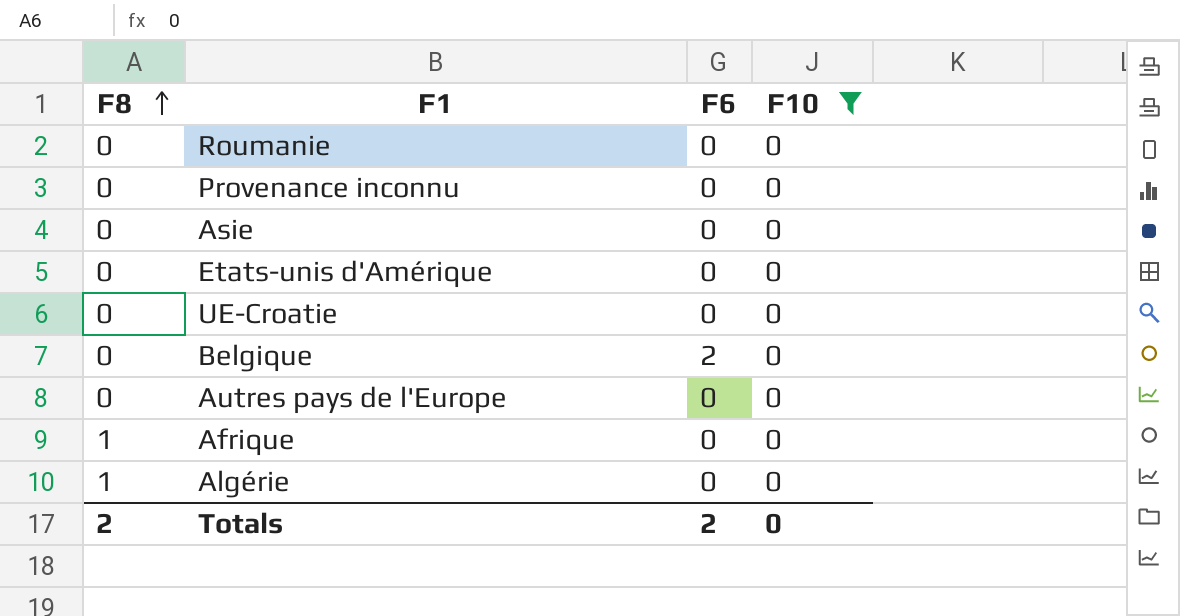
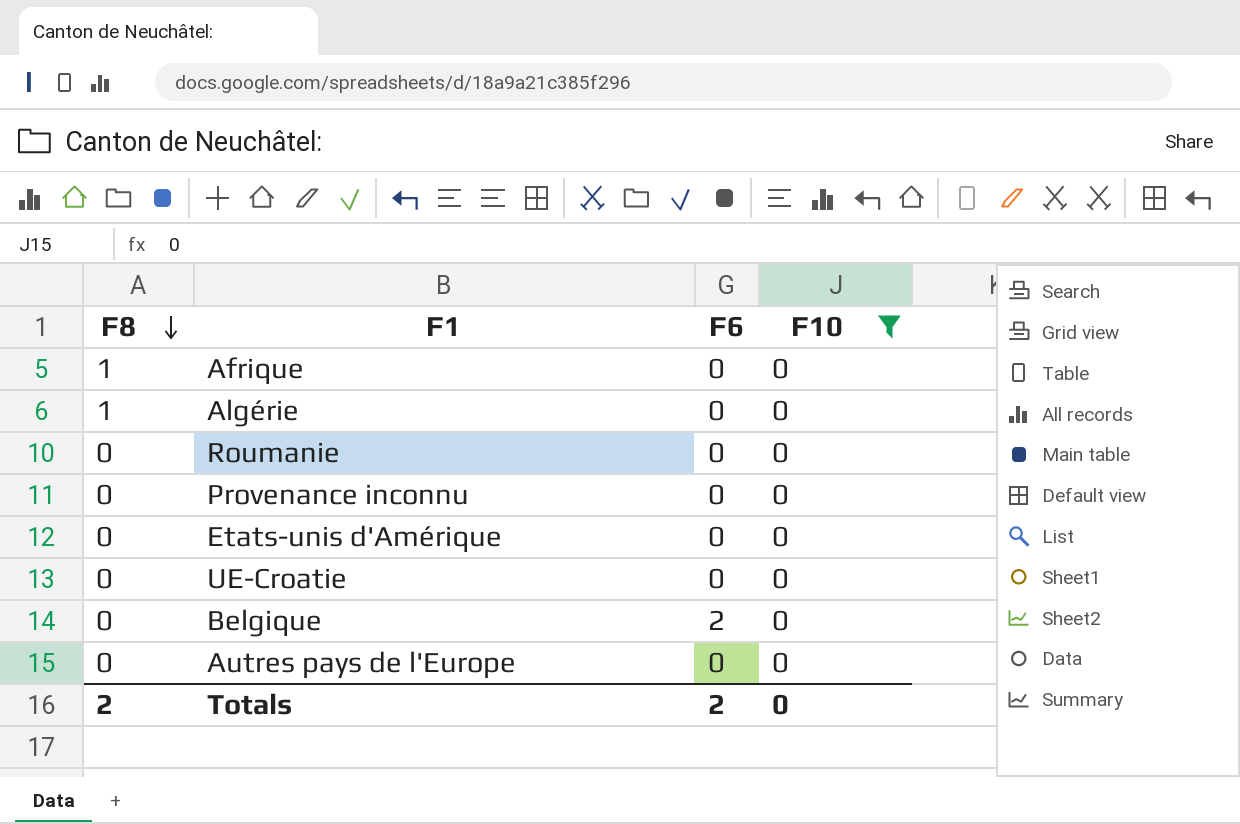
row order: F8 ascending -> F8 descending
row Asie: 0 | 0 | 0 -> none

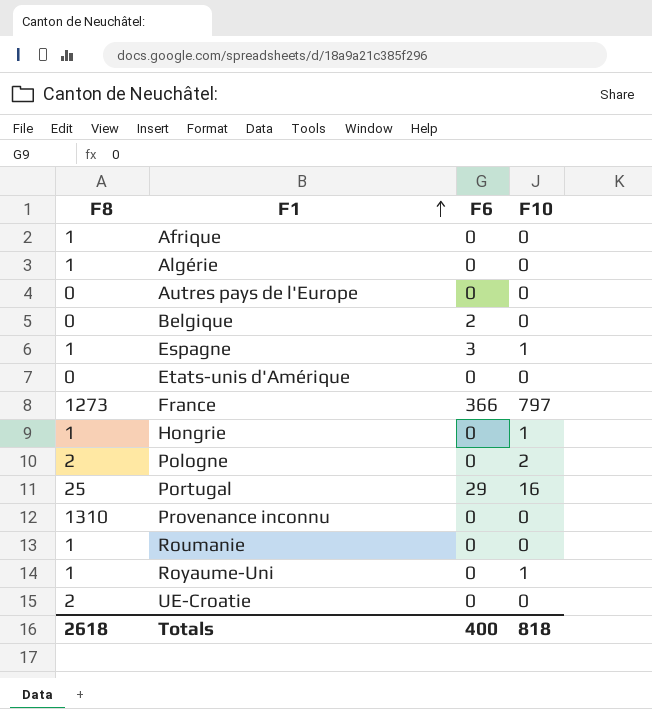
filter: F10 = 0 -> none
row order: F8 descending -> F1 ascending
Provenance inconnu | F8: 0 -> 1310
Roumanie | F8: 0 -> 1
UE-Croatie | F8: 0 -> 2
Totals | F8: 2 -> 2618
Totals | F6: 2 -> 400
Totals | F10: 0 -> 818

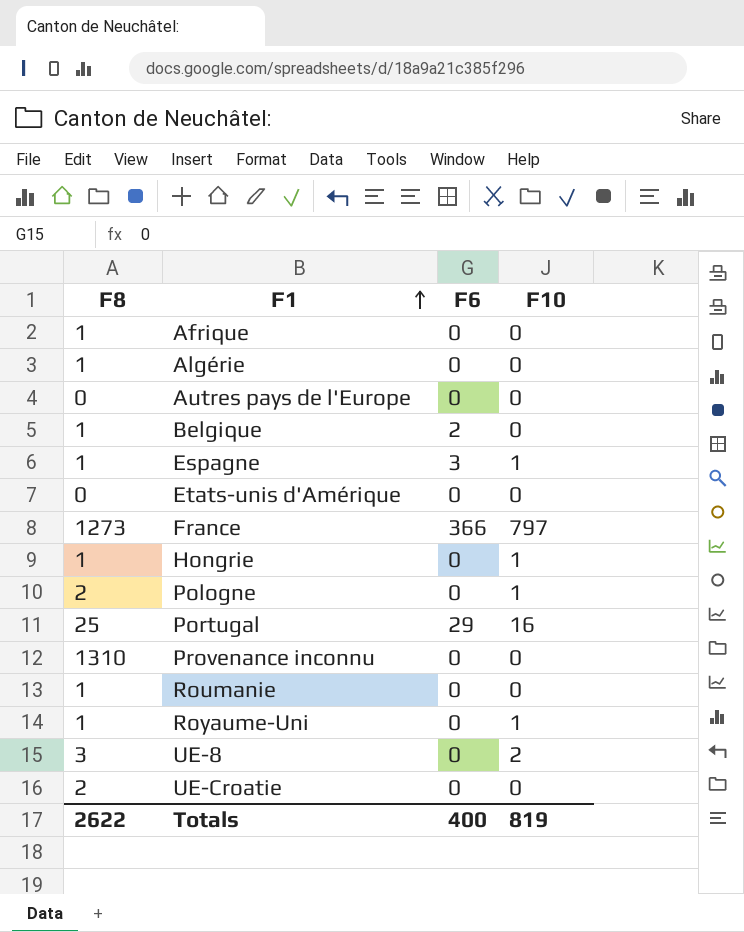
Belgique | F8: 0 -> 1
Pologne | F10: 2 -> 1
row UE-8: none -> 3 | 0 | 2
Totals | F8: 2618 -> 2622
Totals | F10: 818 -> 819

